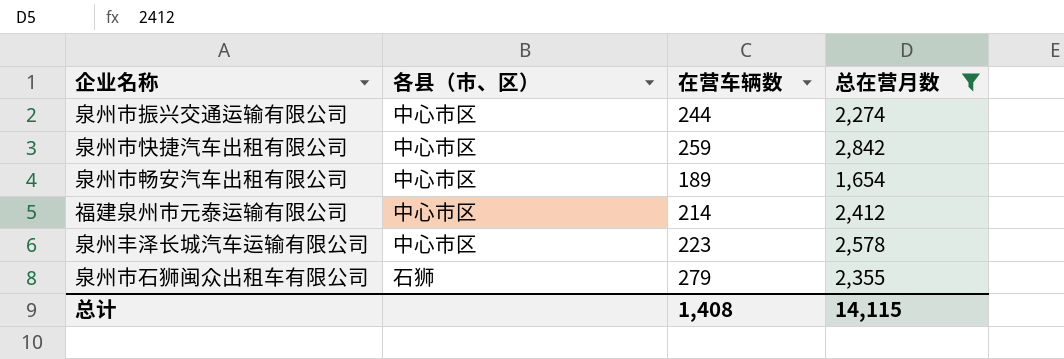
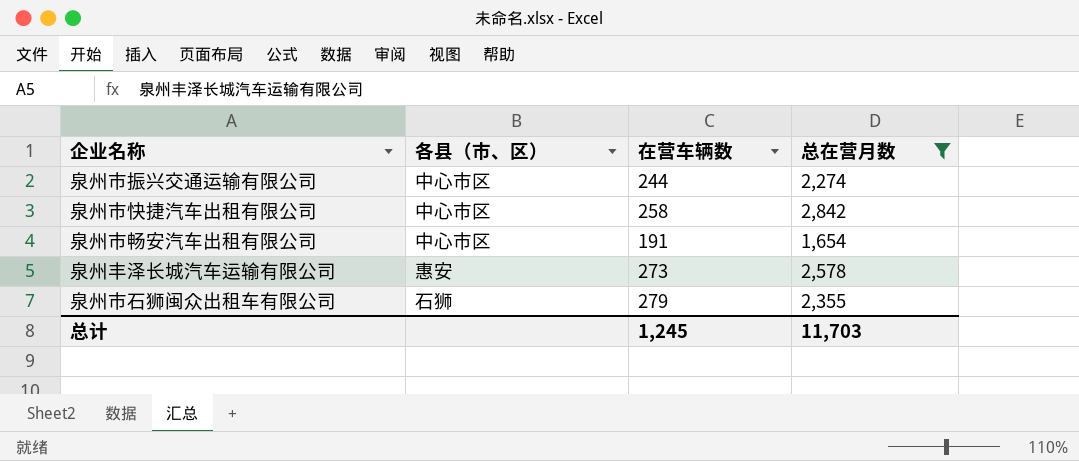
row 福建泉州市元泰运输有限公司: 中心市区 | 214 | 2,412 -> none
泉州市快捷汽车出租有限公司 | 在营车辆数: 259 -> 258
泉州市畅安汽车出租有限公司 | 在营车辆数: 189 -> 191
泉州丰泽长城汽车运输有限公司 | 各县（市、区）: 中心市区 -> 惠安
泉州丰泽长城汽车运输有限公司 | 在营车辆数: 223 -> 273
总计 | 在营车辆数: 1,408 -> 1,245
总计 | 总在营月数: 14,115 -> 11,703

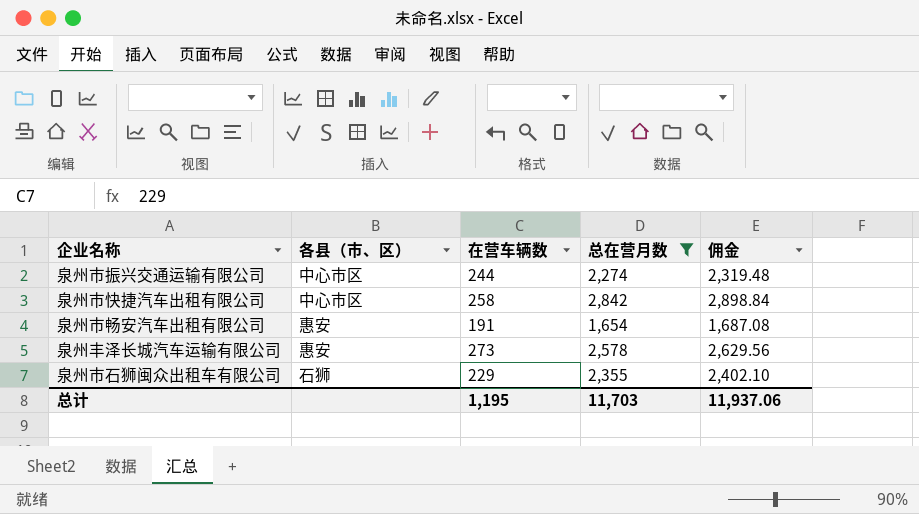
column 佣金 | formula: none -> [总在营月数] * 1.02
泉州市畅安汽车出租有限公司 | 各县（市、区）: 中心市区 -> 惠安
泉州市石狮闽众出租车有限公司 | 在营车辆数: 279 -> 229
总计 | 在营车辆数: 1,245 -> 1,195

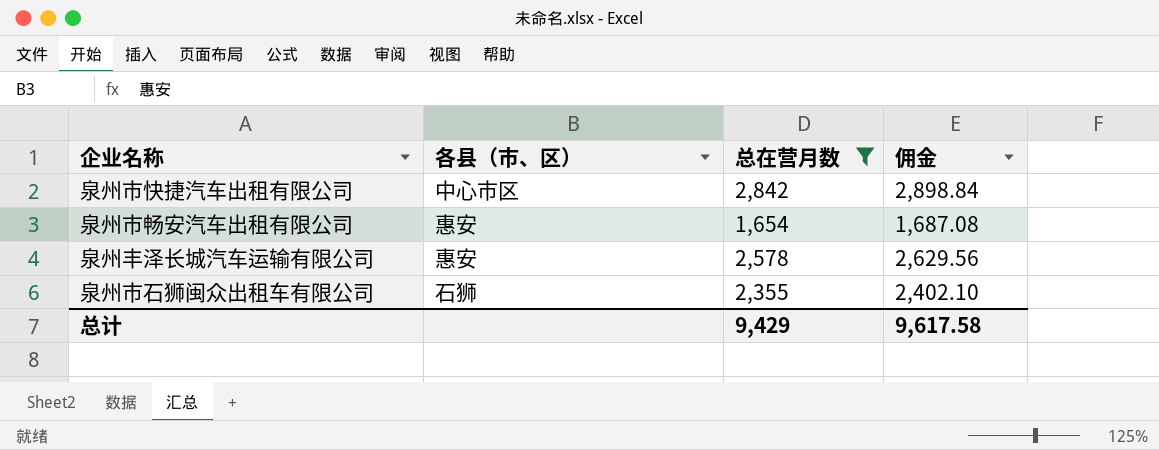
column 在营车辆数 | position: 3 -> none
row 泉州市振兴交通运输有限公司: 中心市区 | 244 | 2,274 | 2,319.48 -> none
总计 | 总在营月数: 11,703 -> 9,429
总计 | 佣金: 11,937.06 -> 9,617.58

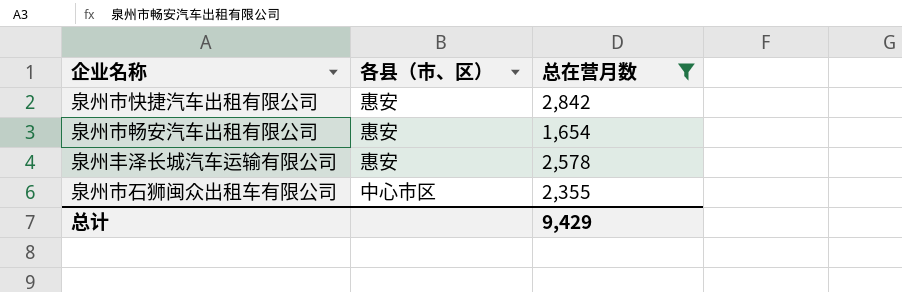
column 佣金 | formula: [总在营月数] * 1.02 -> none
泉州市快捷汽车出租有限公司 | 各县（市、区）: 中心市区 -> 惠安
泉州市石狮闽众出租车有限公司 | 各县（市、区）: 石狮 -> 中心市区

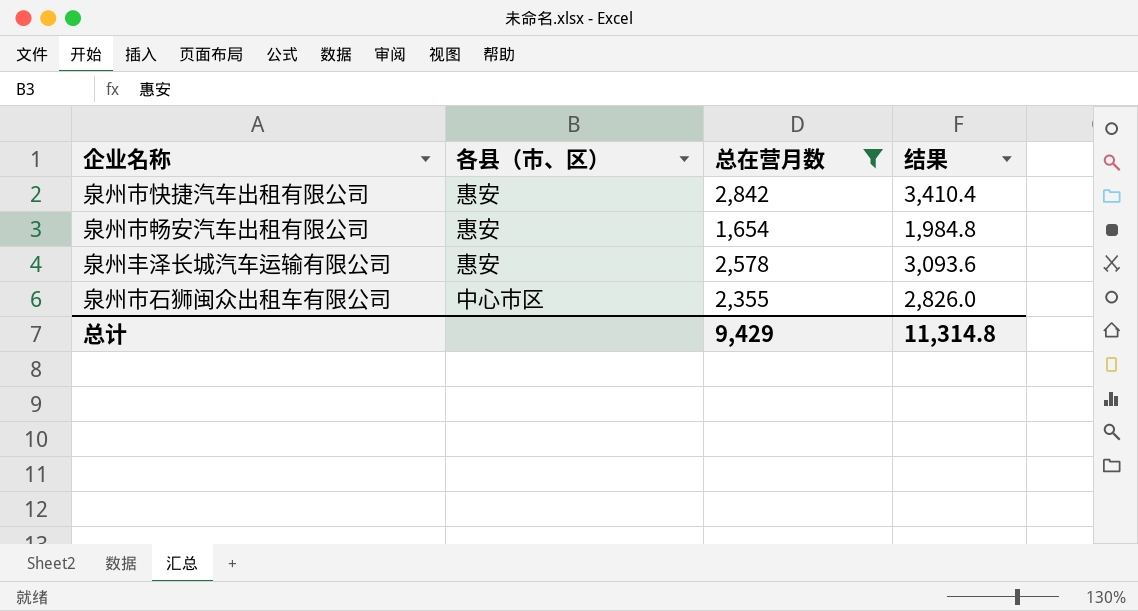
column 结果 | formula: none -> [总在营月数] * 1.2

